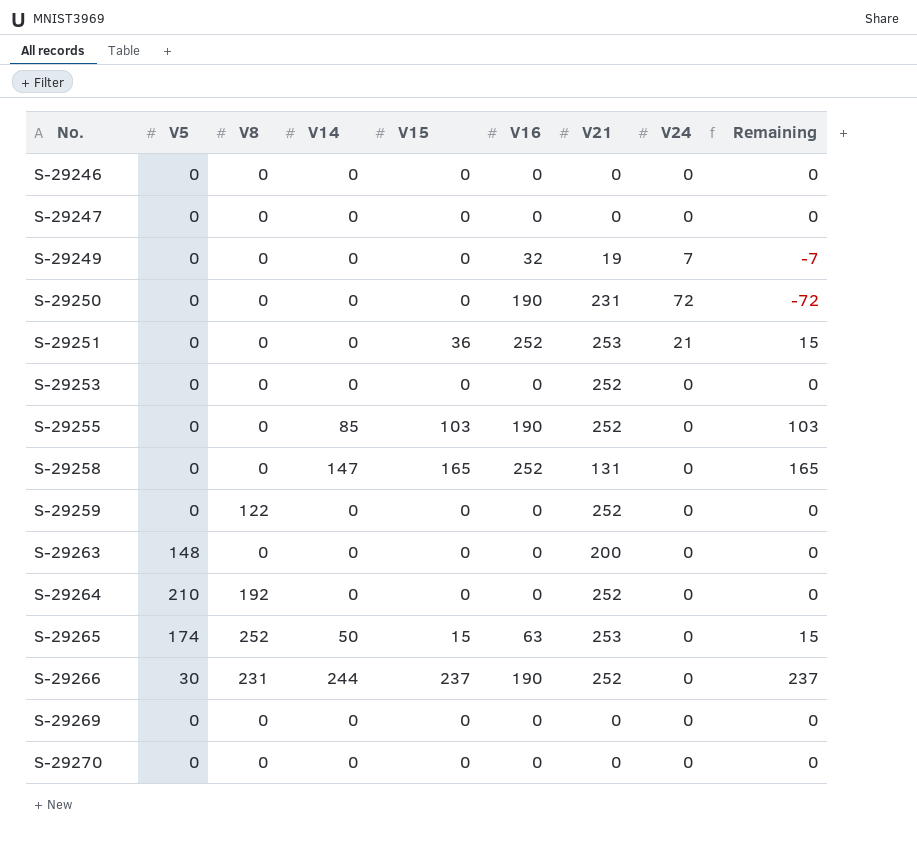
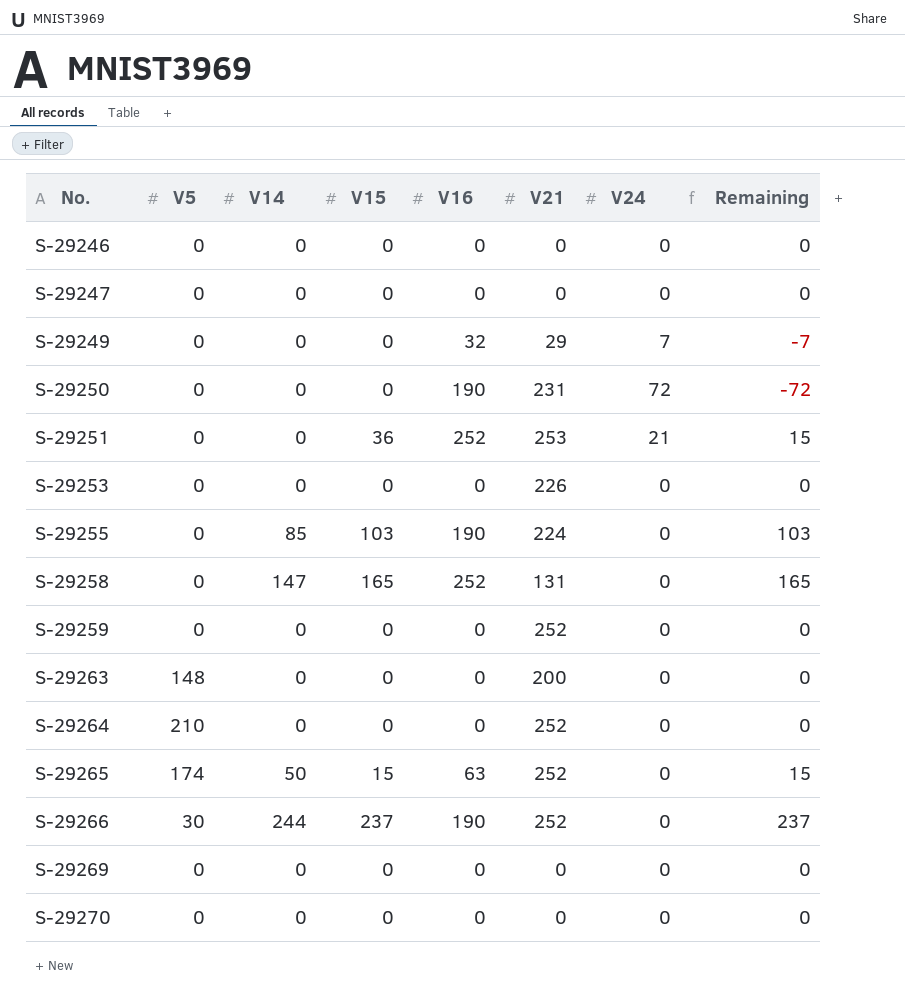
column V8 | position: 3 -> none
S-29249 | V21: 19 -> 29
S-29253 | V21: 252 -> 226
S-29255 | V21: 252 -> 224
S-29265 | V21: 253 -> 252

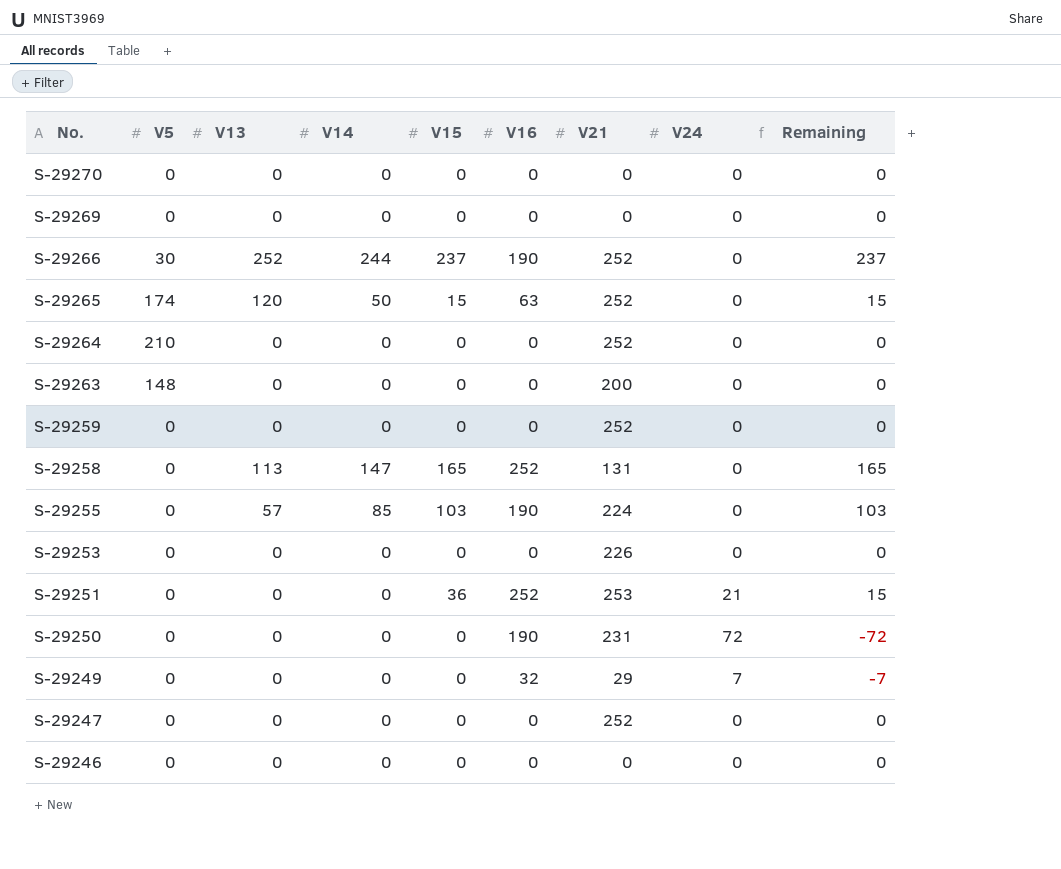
row order: No. ascending -> No. descending
column V13 | position: none -> 3
S-29247 | V21: 0 -> 252

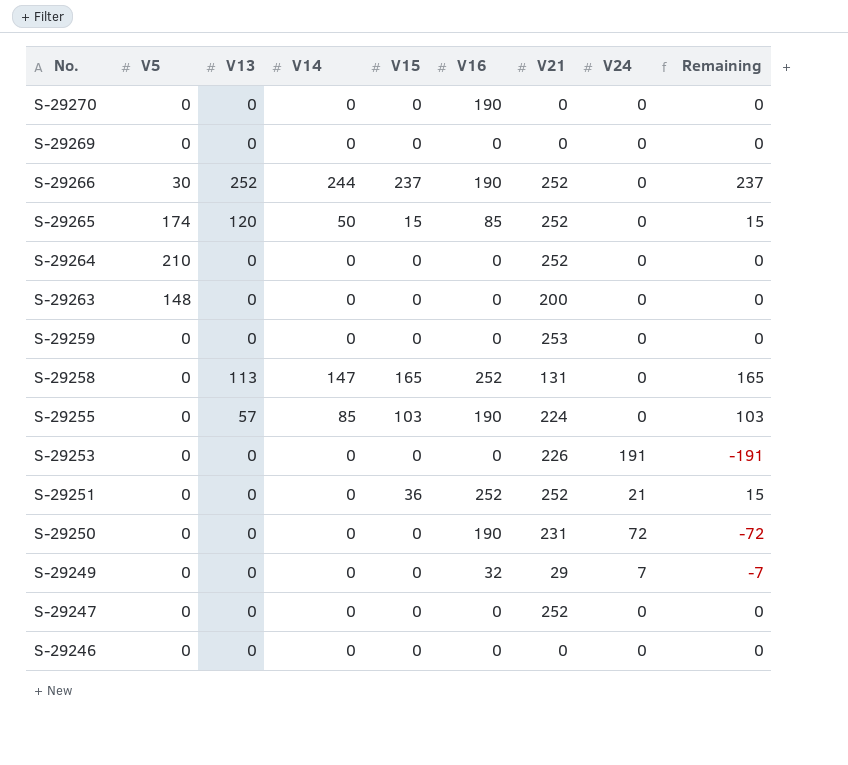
S-29270 | V16: 0 -> 190
S-29265 | V16: 63 -> 85
S-29259 | V21: 252 -> 253
S-29253 | V24: 0 -> 191
S-29253 | Remaining: 0 -> -191
S-29251 | V21: 253 -> 252

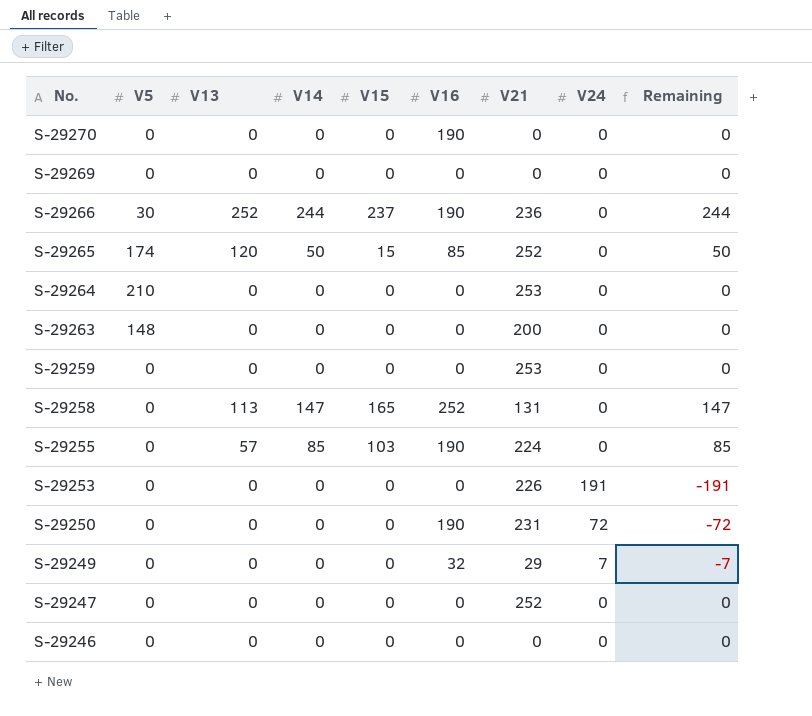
column Remaining | formula: [V15] - [V24] -> [V14] - [V24]
row S-29251: 0 | 0 | 0 | 36 | 252 | 252 | 21 | 15 -> none
S-29266 | V21: 252 -> 236
S-29264 | V21: 252 -> 253

